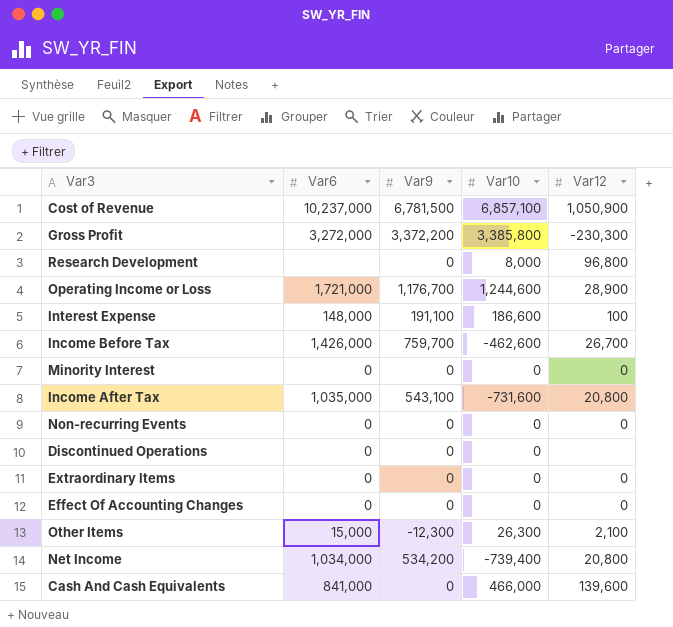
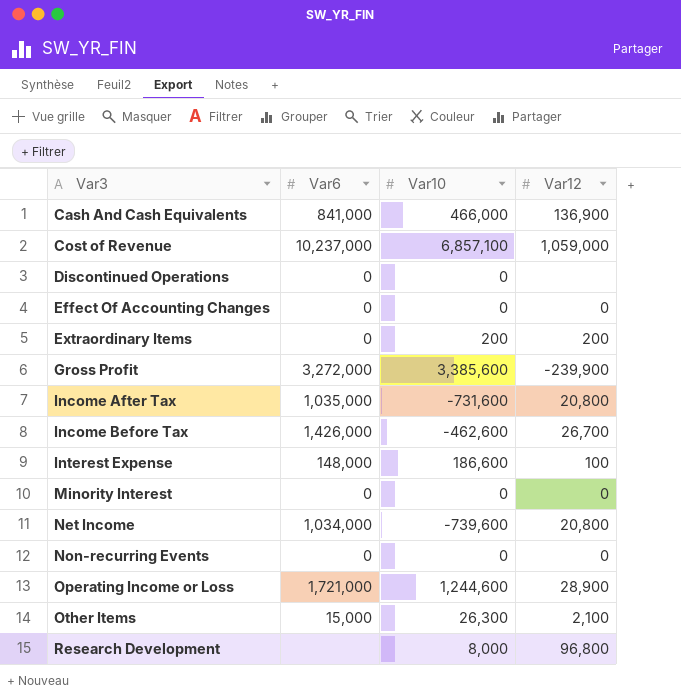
row order: none -> Var3 ascending
column Var9 | position: 3 -> none
Cash And Cash Equivalents | Var12: 139,600 -> 136,900
Cost of Revenue | Var12: 1,050,900 -> 1,059,000
Extraordinary Items | Var10: 0 -> 200
Extraordinary Items | Var12: 0 -> 200
Gross Profit | Var10: 3,385,800 -> 3,385,600
Gross Profit | Var12: -230,300 -> -239,900
Net Income | Var10: -739,400 -> -739,600

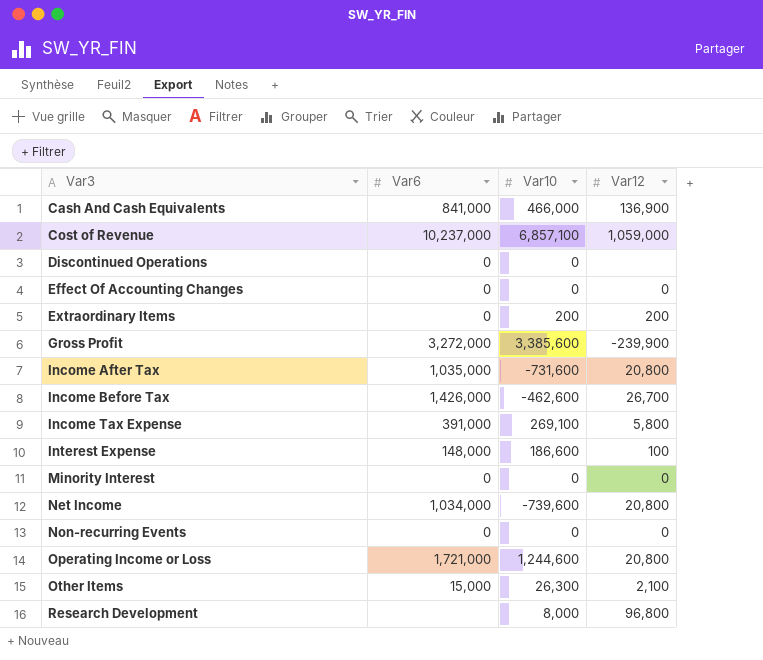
row Income Tax Expense: none -> 391,000 | 269,100 | 5,800
Operating Income or Loss | Var12: 28,900 -> 20,800

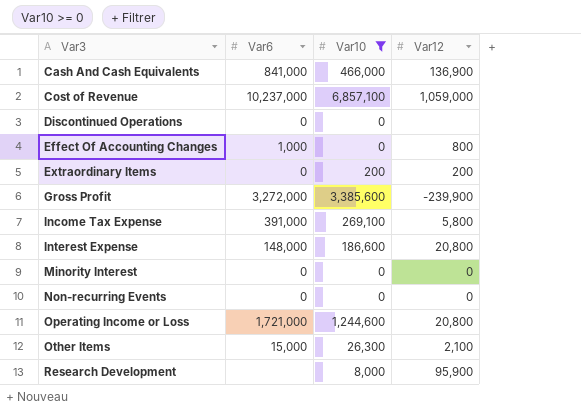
filter: none -> Var10 >= 0
Effect Of Accounting Changes | Var6: 0 -> 1,000
Effect Of Accounting Changes | Var12: 0 -> 800
Interest Expense | Var12: 100 -> 20,800
Research Development | Var12: 96,800 -> 95,900

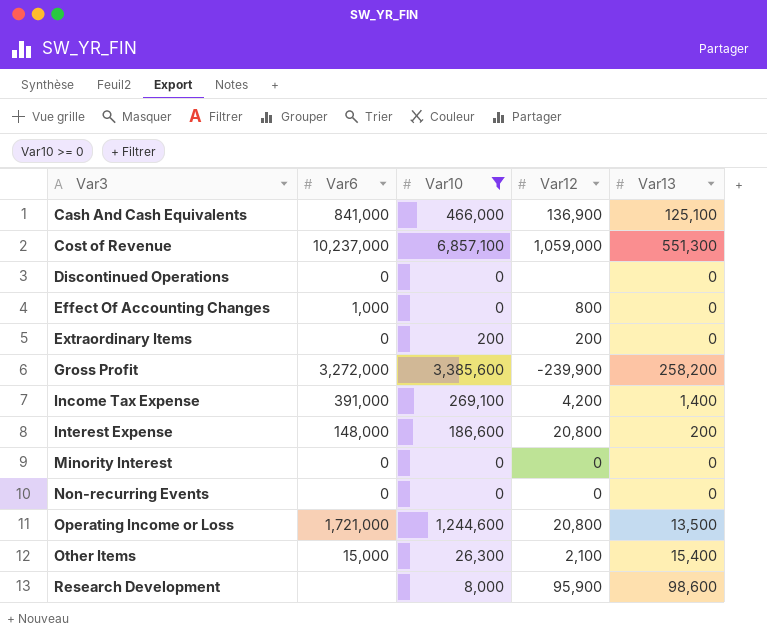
column Var13 | position: none -> 5
Income Tax Expense | Var12: 5,800 -> 4,200

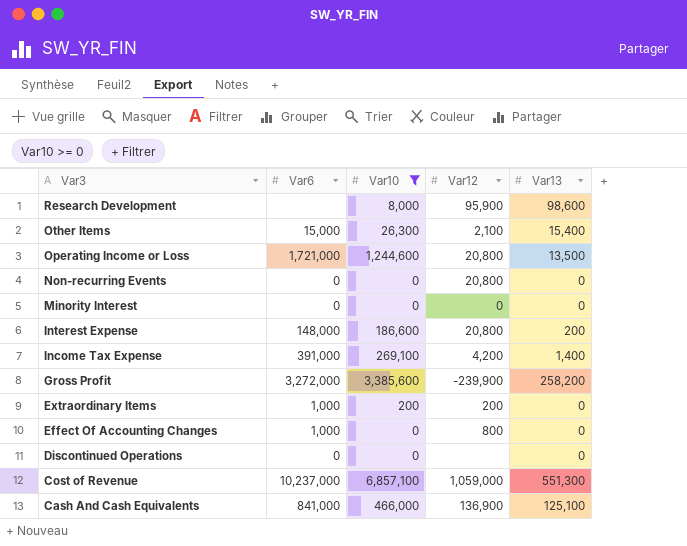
row order: Var3 ascending -> Var3 descending
Non-recurring Events | Var12: 0 -> 20,800
Extraordinary Items | Var6: 0 -> 1,000

